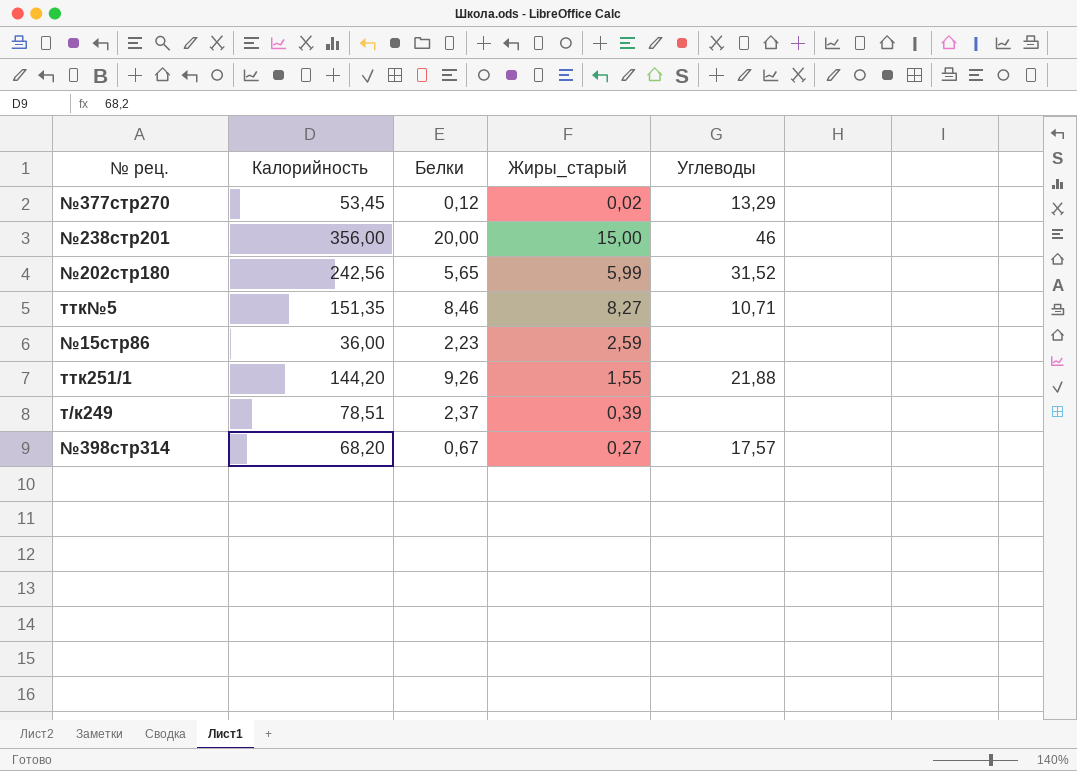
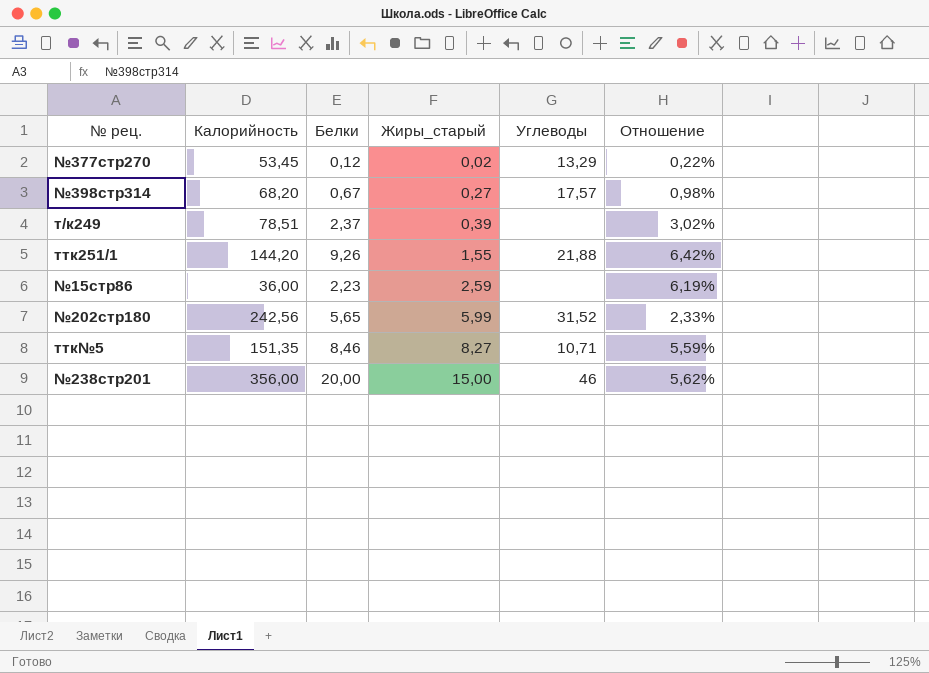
row order: none -> Жиры_старый ascending
column Отношение | formula: none -> [Белки] / [Калорийность]

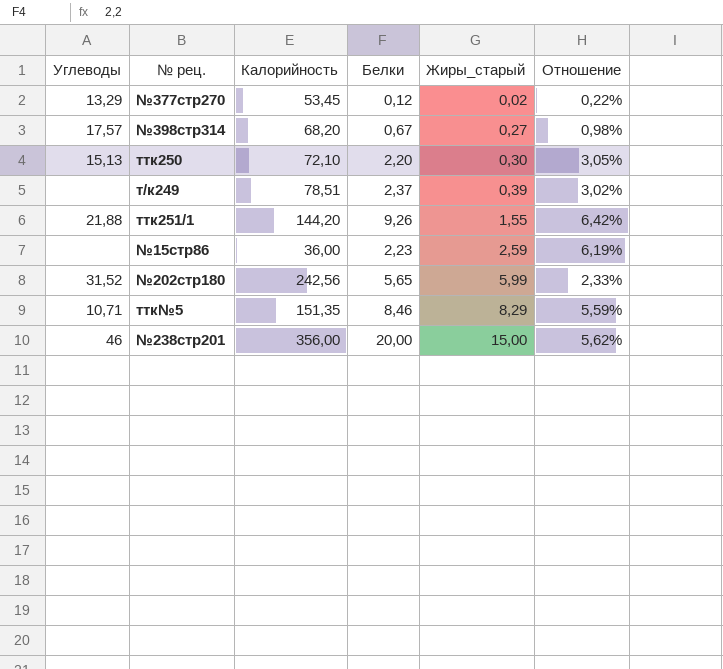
column Углеводы | position: 5 -> 1
row ттк250: none -> 15,13 | 72,10 | 2,20 | 0,30 | 3,05%
ттк№5 | Жиры_старый: 8,27 -> 8,29

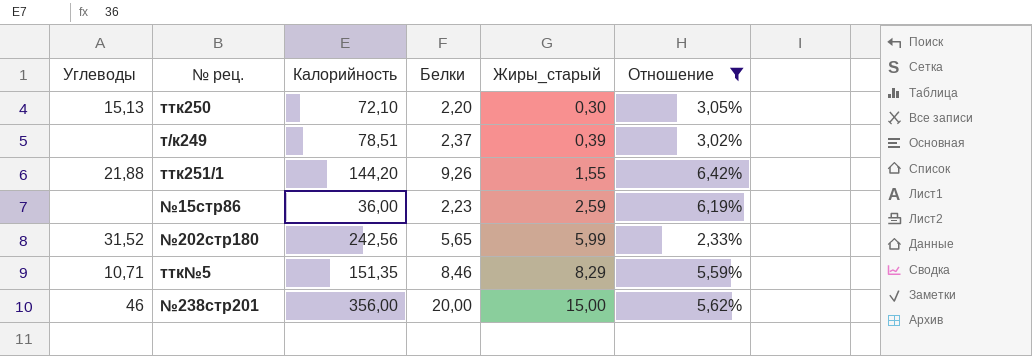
filter: none -> Отношение >= 2,33%

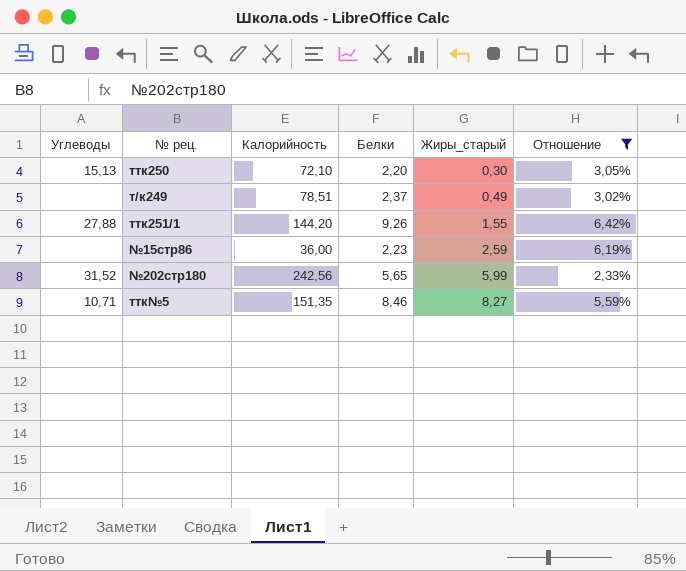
row №238стр201: 46 | 356,00 | 20,00 | 15,00 | 5,62% -> none
т/к249 | Жиры_старый: 0,39 -> 0,49
ттк251/1 | Углеводы: 21,88 -> 27,88
ттк№5 | Жиры_старый: 8,29 -> 8,27

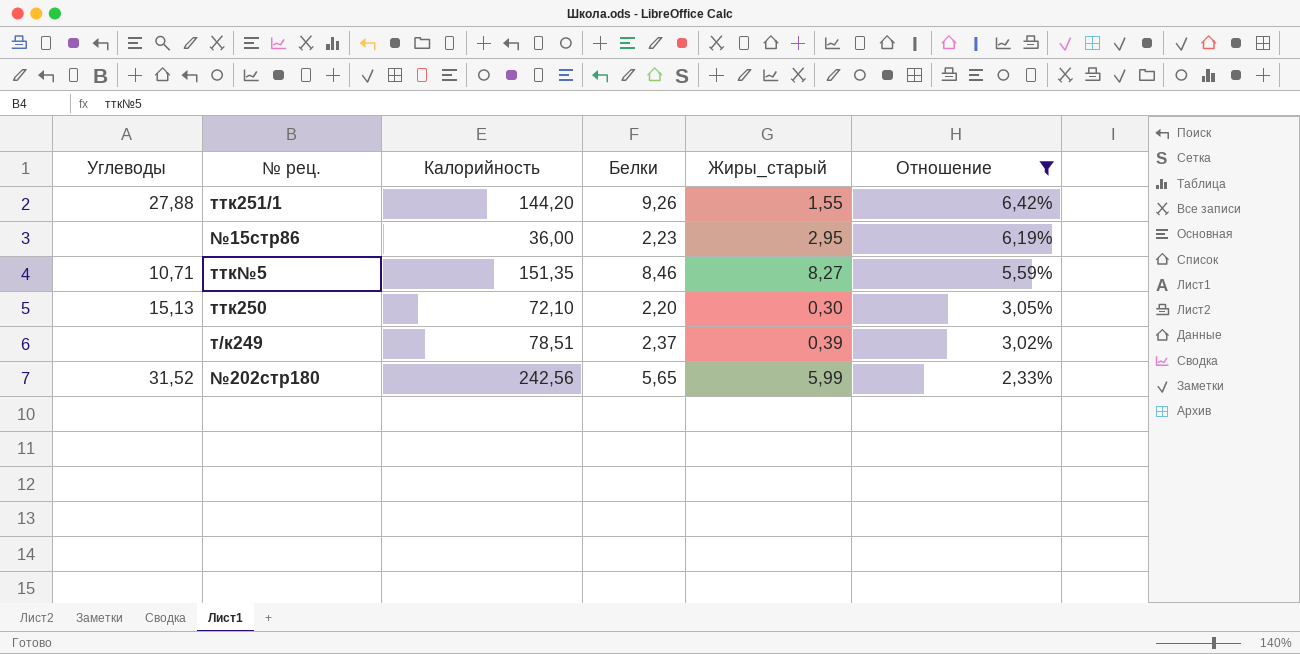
row order: Жиры_старый ascending -> Отношение descending
№15стр86 | Жиры_старый: 2,59 -> 2,95
т/к249 | Жиры_старый: 0,49 -> 0,39

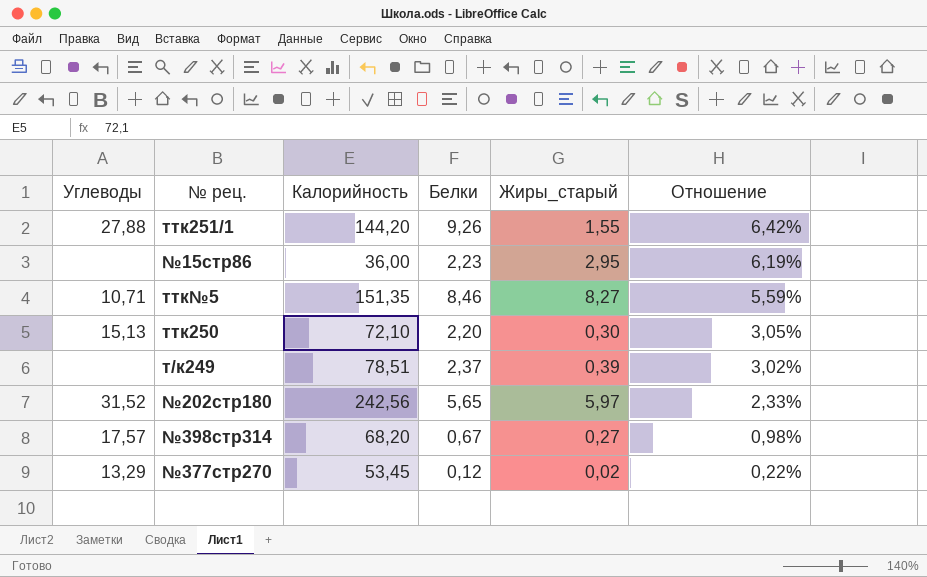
filter: Отношение >= 2,33% -> none
№202стр180 | Жиры_старый: 5,99 -> 5,97

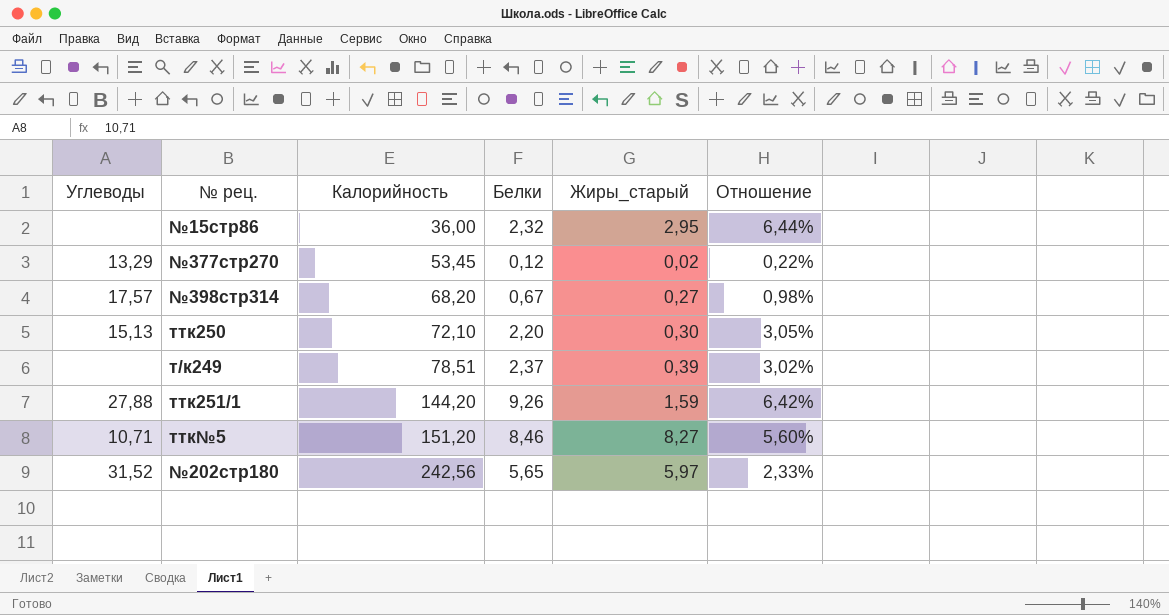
row order: Отношение descending -> Калорийность ascending
№15стр86 | Белки: 2,23 -> 2,32
№15стр86 | Отношение: 6,19% -> 6,44%
ттк251/1 | Жиры_старый: 1,55 -> 1,59
ттк№5 | Калорийность: 151,35 -> 151,20
ттк№5 | Отношение: 5,59% -> 5,60%

